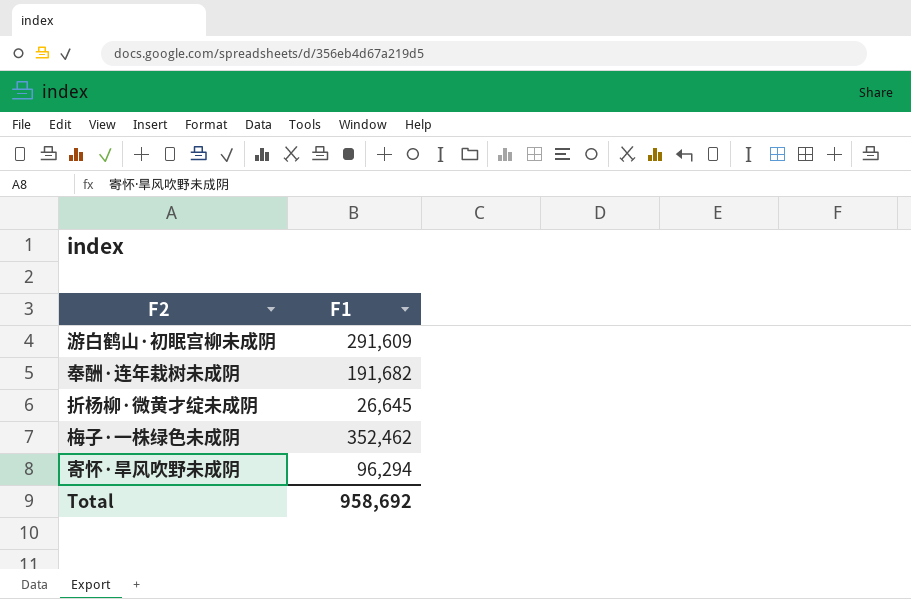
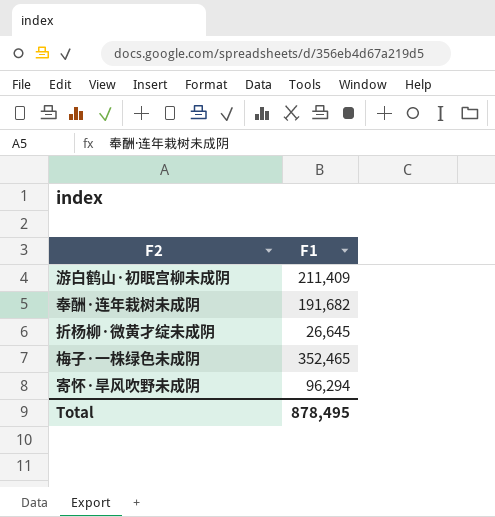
游白鹤山·初眠宫柳未成阴 | F1: 291,609 -> 211,409
梅子·一株绿色未成阴 | F1: 352,462 -> 352,465
Total | F1: 958,692 -> 878,495

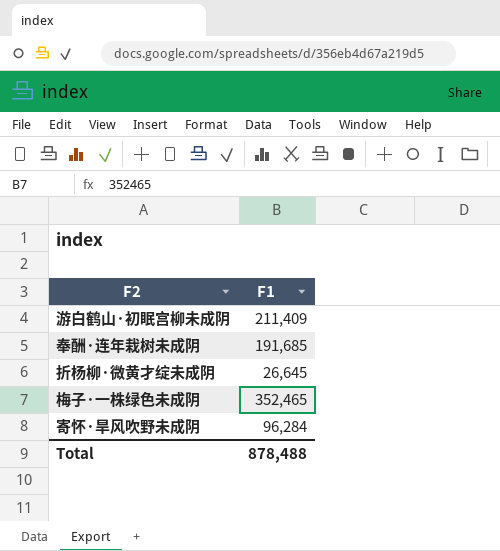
奉酬·连年栽树未成阴 | F1: 191,682 -> 191,685
寄怀·旱风吹野未成阴 | F1: 96,294 -> 96,284
Total | F1: 878,495 -> 878,488

